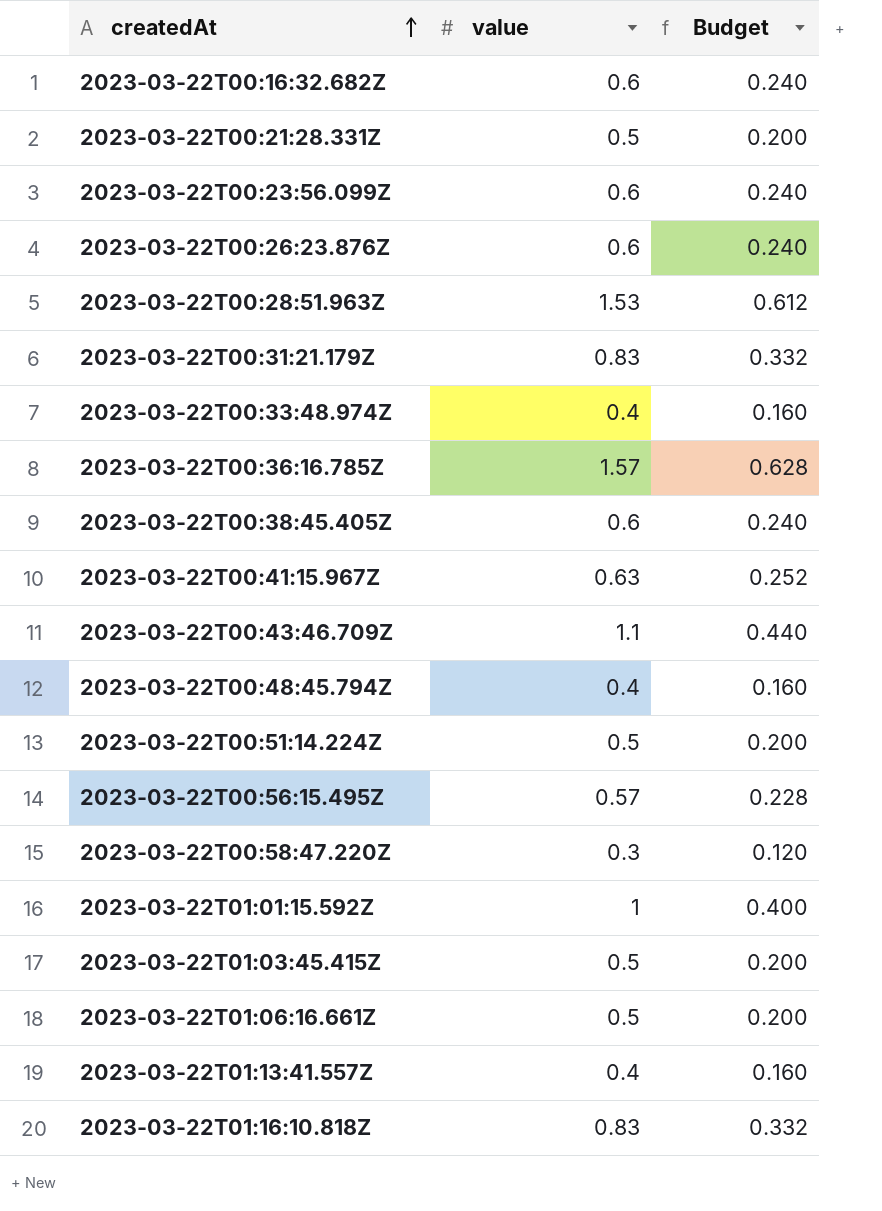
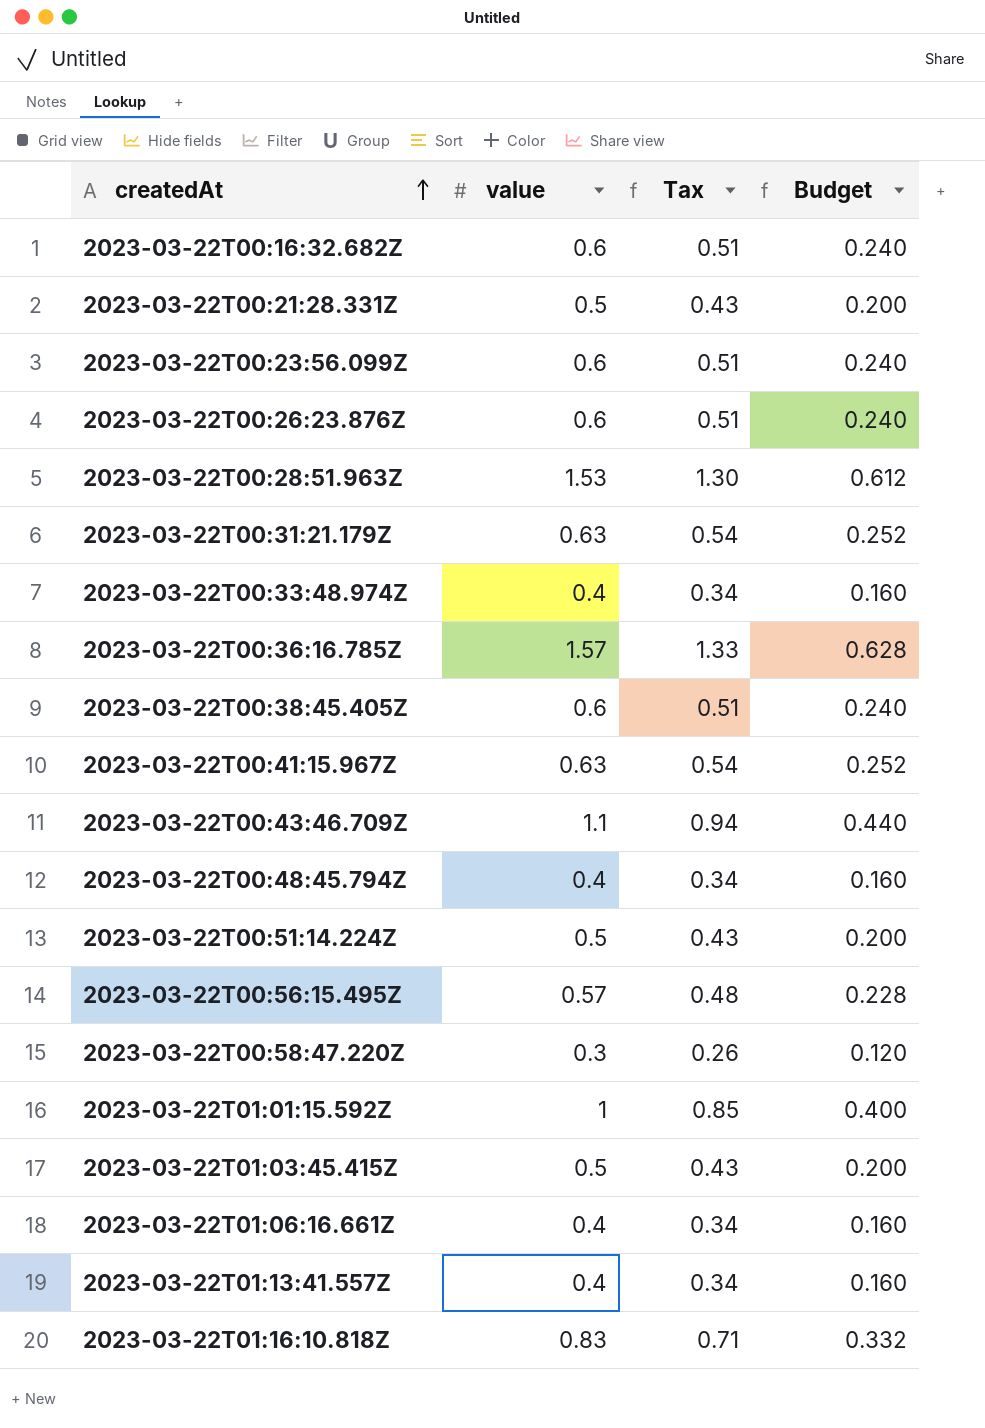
column Tax | formula: none -> [value] * 0.85
2023-03-22T00:31:21.179Z | value: 0.83 -> 0.63
2023-03-22T00:31:21.179Z | Budget: 0.332 -> 0.252
2023-03-22T01:06:16.661Z | value: 0.5 -> 0.4
2023-03-22T01:06:16.661Z | Budget: 0.200 -> 0.160

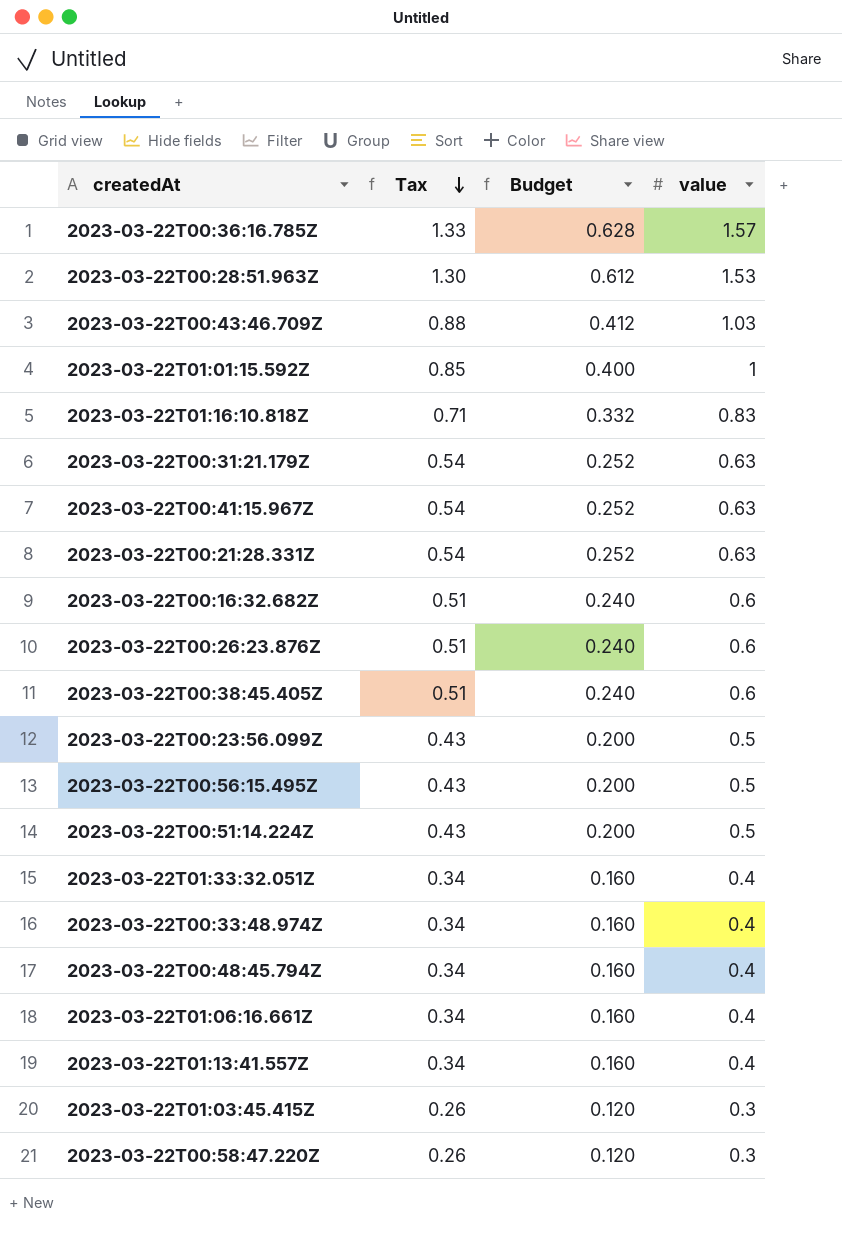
row order: createdAt ascending -> Tax descending
column value | position: 2 -> 4
2023-03-22T00:43:46.709Z | Tax: 0.94 -> 0.88
2023-03-22T00:43:46.709Z | Budget: 0.440 -> 0.412
2023-03-22T00:43:46.709Z | value: 1.1 -> 1.03
2023-03-22T00:21:28.331Z | Tax: 0.43 -> 0.54
2023-03-22T00:21:28.331Z | Budget: 0.200 -> 0.252
2023-03-22T00:21:28.331Z | value: 0.5 -> 0.63
2023-03-22T00:23:56.099Z | Tax: 0.51 -> 0.43
2023-03-22T00:23:56.099Z | Budget: 0.240 -> 0.200
2023-03-22T00:23:56.099Z | value: 0.6 -> 0.5
2023-03-22T00:56:15.495Z | Tax: 0.48 -> 0.43
2023-03-22T00:56:15.495Z | Budget: 0.228 -> 0.200
2023-03-22T00:56:15.495Z | value: 0.57 -> 0.5
row 2023-03-22T01:33:32.051Z: none -> 0.34 | 0.160 | 0.4
2023-03-22T01:03:45.415Z | Tax: 0.43 -> 0.26
2023-03-22T01:03:45.415Z | Budget: 0.200 -> 0.120
2023-03-22T01:03:45.415Z | value: 0.5 -> 0.3

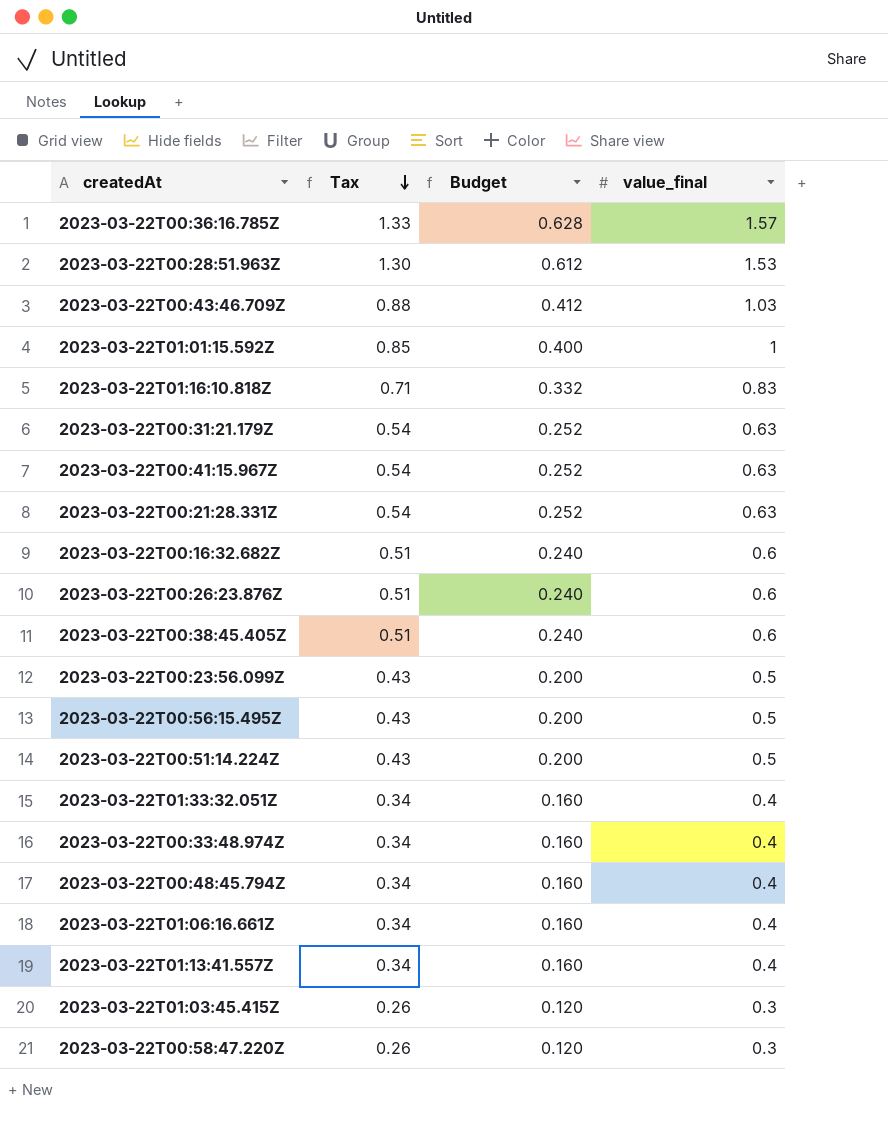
column name: value -> value_final

